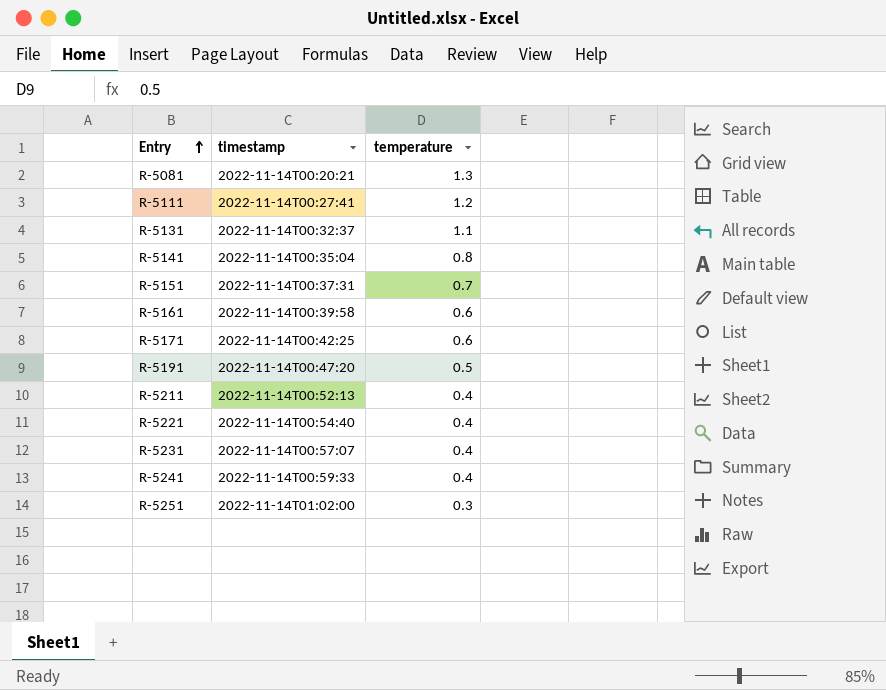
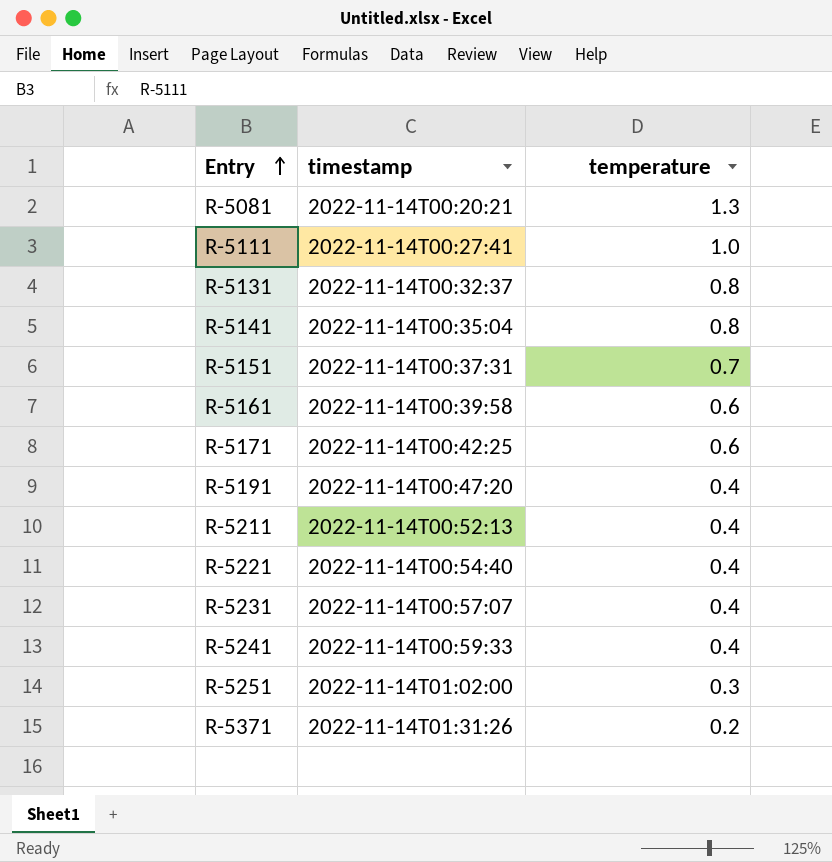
R-5111 | temperature: 1.2 -> 1.0
R-5131 | temperature: 1.1 -> 0.8
R-5191 | temperature: 0.5 -> 0.4
row R-5371: none -> 2022-11-14T01:31:26 | 0.2

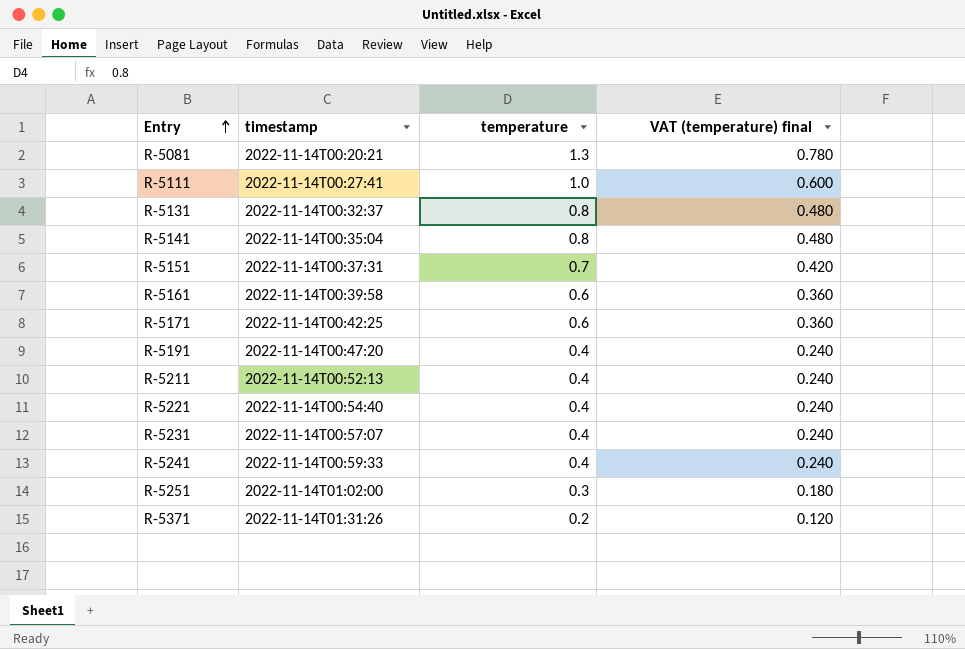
column VAT (temperature) final | formula: none -> [temperature] * 0.6

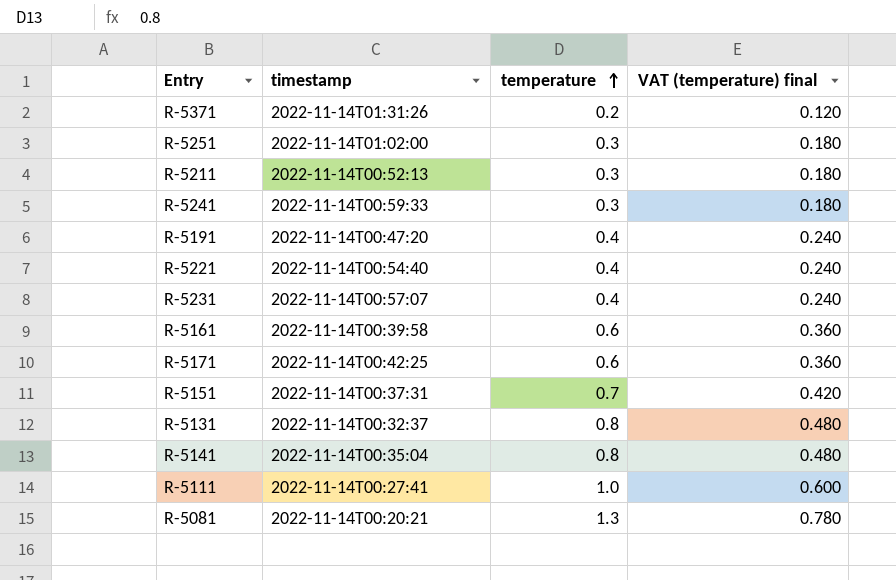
row order: Entry ascending -> temperature ascending
R-5211 | temperature: 0.4 -> 0.3
R-5211 | VAT (temperature) final: 0.240 -> 0.180
R-5241 | temperature: 0.4 -> 0.3
R-5241 | VAT (temperature) final: 0.240 -> 0.180

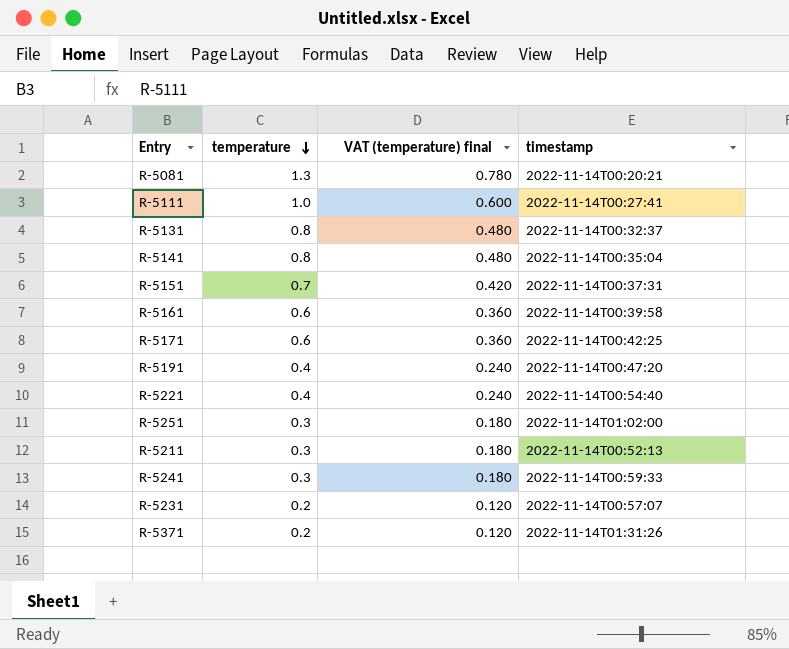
row order: temperature ascending -> temperature descending
column timestamp | position: 2 -> 4
R-5231 | temperature: 0.4 -> 0.2
R-5231 | VAT (temperature) final: 0.240 -> 0.120

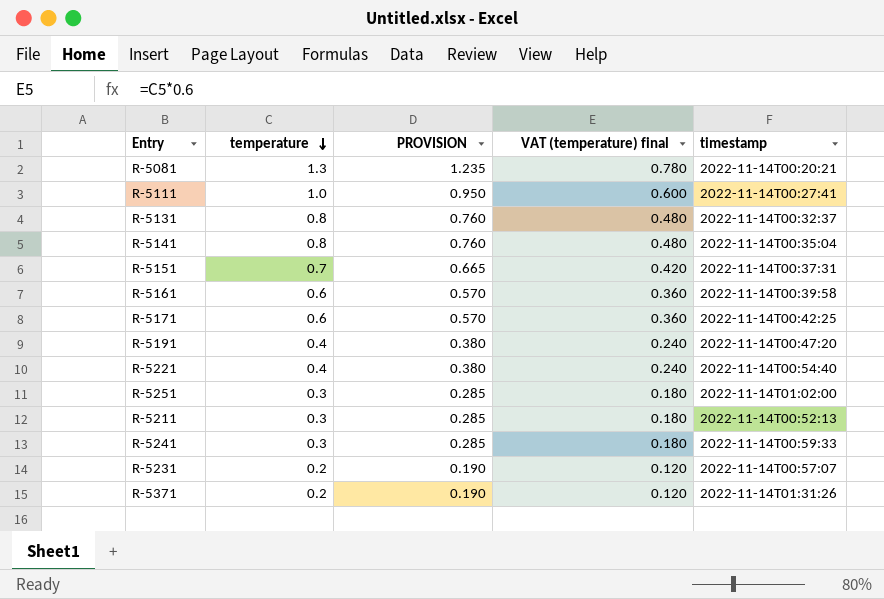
column PROVISION | formula: none -> [temperature] * 0.95

